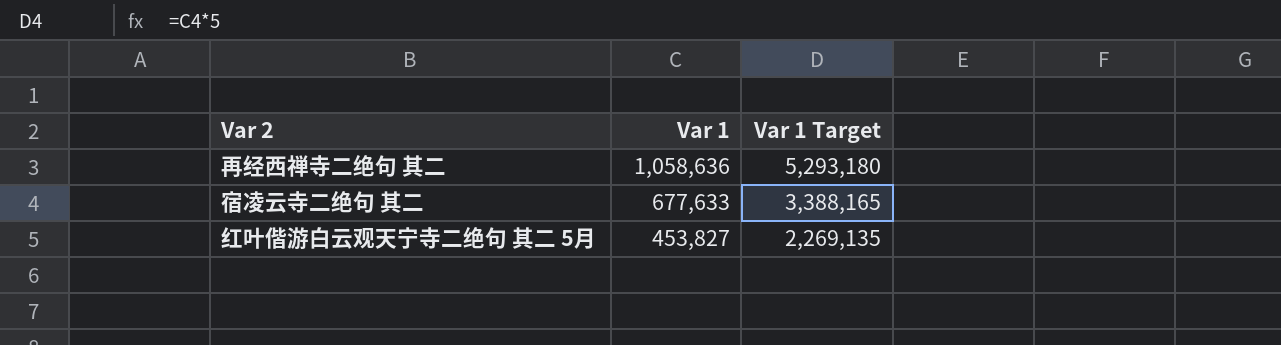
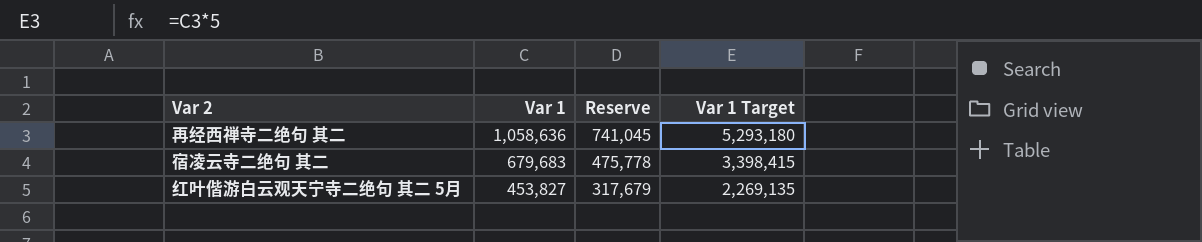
column Reserve | formula: none -> [Var 1] * 0.7
宿凌云寺二绝句 其二 | Var 1: 677,633 -> 679,683
宿凌云寺二绝句 其二 | Var 1 Target: 3,388,165 -> 3,398,415

